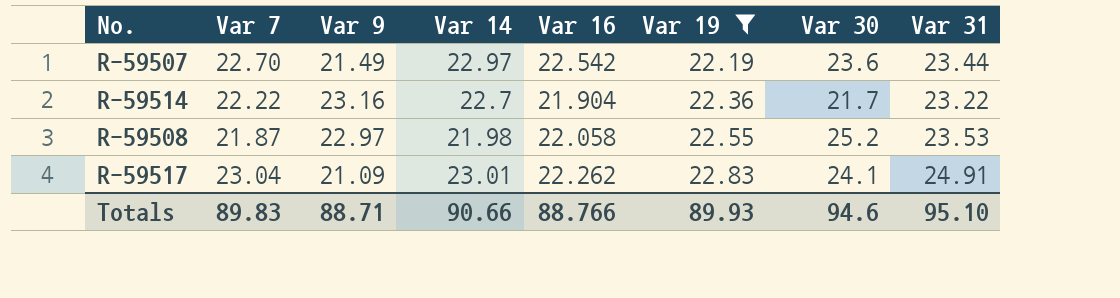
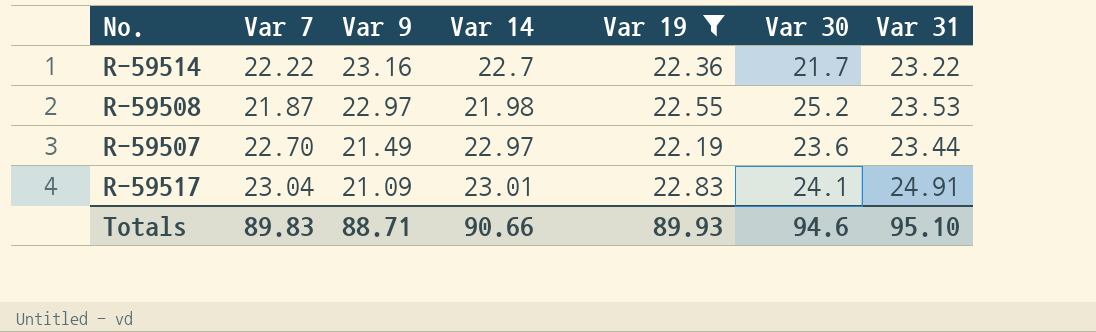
row order: Var 19 ascending -> Var 9 descending
column Var 16 | position: 5 -> none

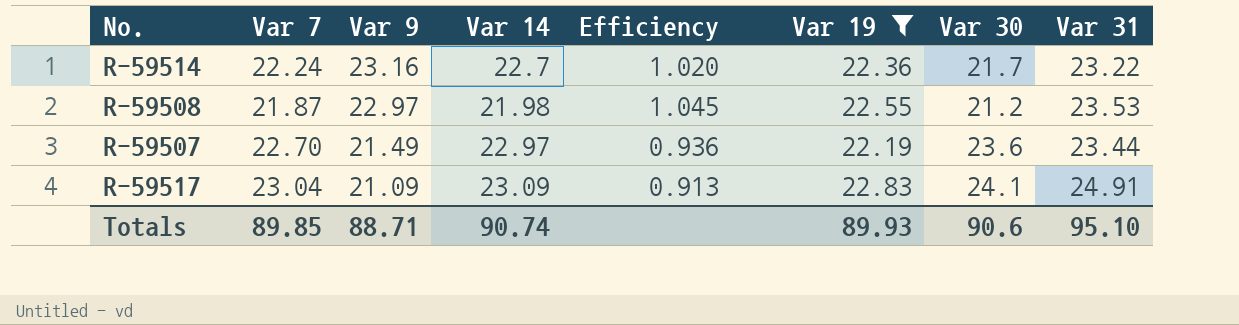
column Efficiency | formula: none -> [Var 9] / [Var 14]
R-59514 | Var 7: 22.22 -> 22.24
R-59508 | Var 30: 25.2 -> 21.2
R-59517 | Var 14: 23.01 -> 23.09
Totals | Var 7: 89.83 -> 89.85
Totals | Var 14: 90.66 -> 90.74
Totals | Var 30: 94.6 -> 90.6

